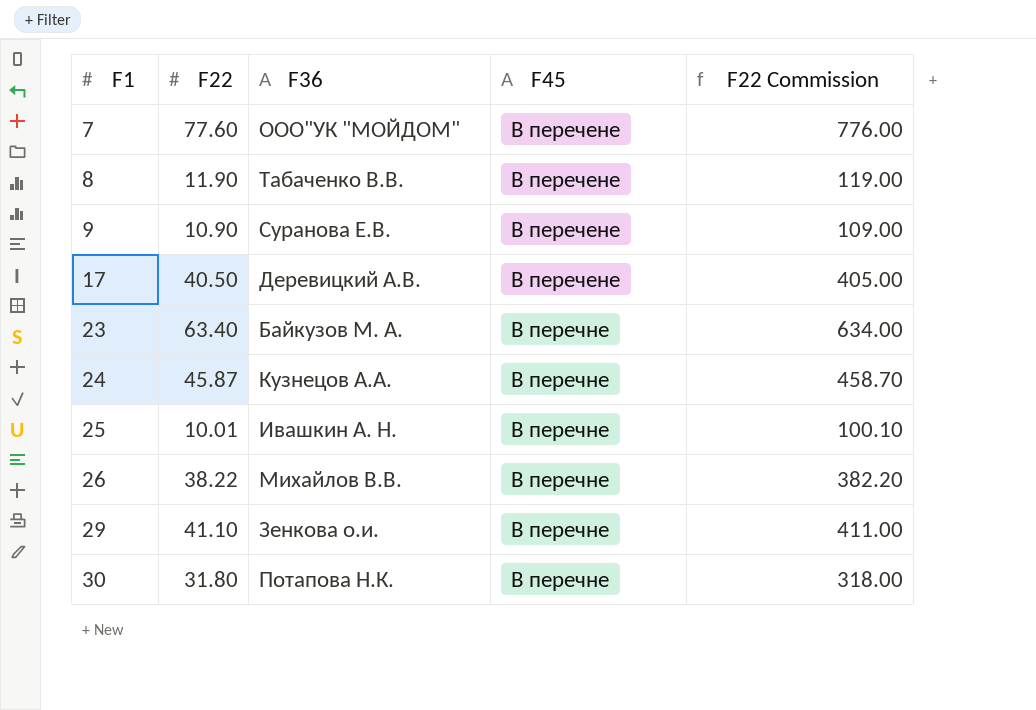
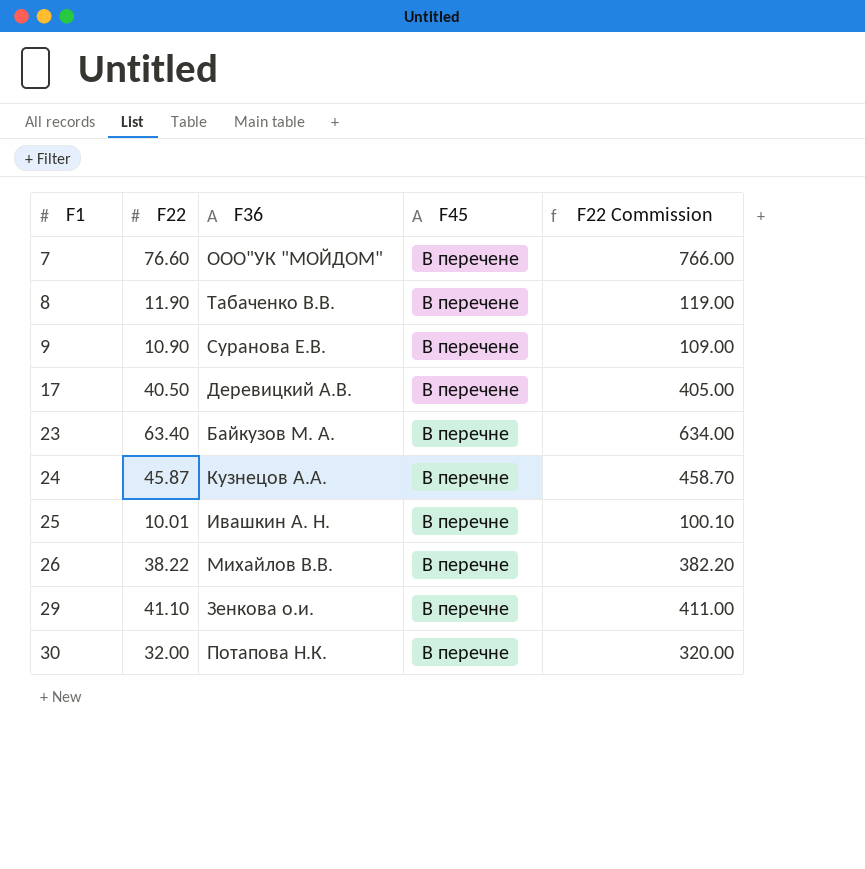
7 | F22: 77.60 -> 76.60
7 | F22 Commission: 776.00 -> 766.00
30 | F22: 31.80 -> 32.00
30 | F22 Commission: 318.00 -> 320.00

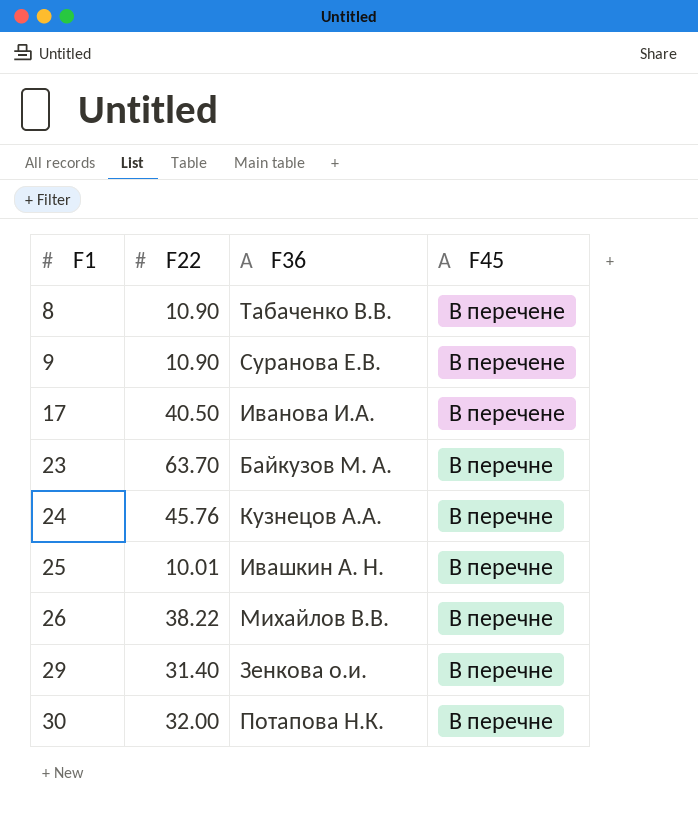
column F22 Commission | formula: [F22] * 10 -> none
row 7: 76.60 | ООО"УК "МОЙДОМ" | В перечене | 766.00 -> none
8 | F22: 11.90 -> 10.90
17 | F36: Деревицкий А.В. -> Иванова И.А.
23 | F22: 63.40 -> 63.70
24 | F22: 45.87 -> 45.76
29 | F22: 41.10 -> 31.40

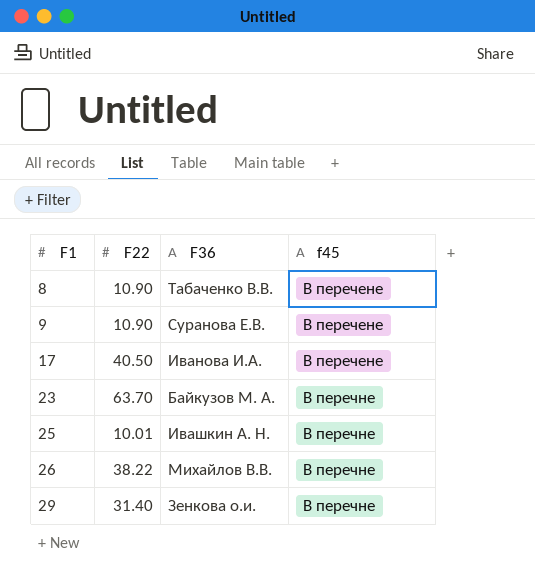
column name: F45 -> f45
row 24: 45.76 | Кузнецов А.А. | В перечне -> none
row 30: 32.00 | Потапова Н.К. | В перечне -> none

